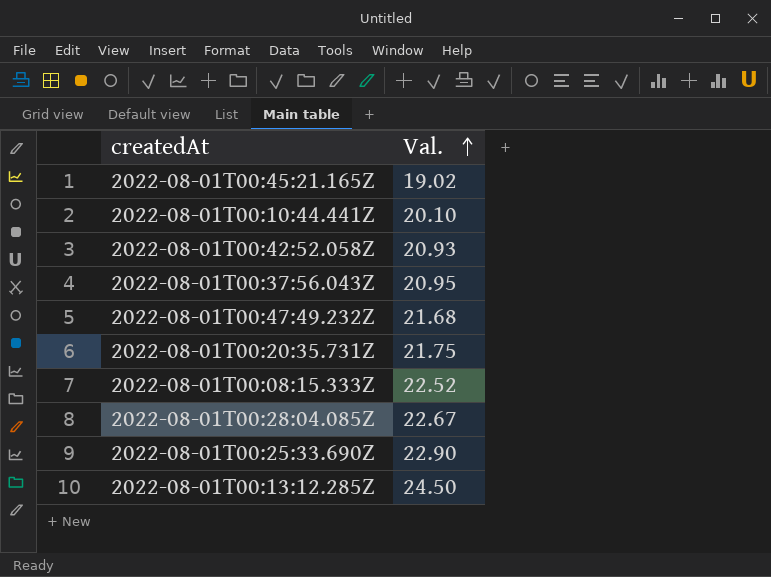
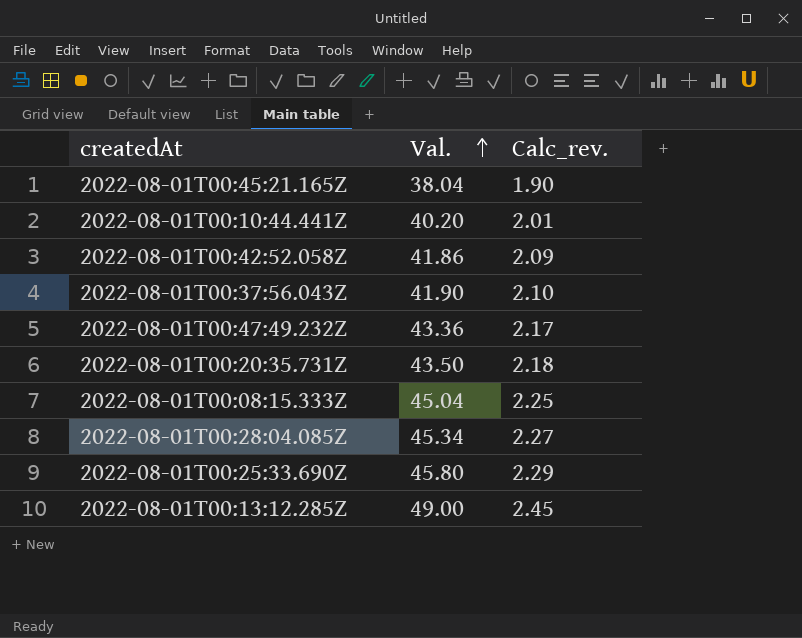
column Calc_rev. | formula: none -> [Val.] * 0.05
2022-08-01T00:45:21.165Z | Val.: 19.02 -> 38.04
2022-08-01T00:10:44.441Z | Val.: 20.10 -> 40.20
2022-08-01T00:42:52.058Z | Val.: 20.93 -> 41.86
2022-08-01T00:37:56.043Z | Val.: 20.95 -> 41.90
2022-08-01T00:47:49.232Z | Val.: 21.68 -> 43.36
2022-08-01T00:20:35.731Z | Val.: 21.75 -> 43.50
2022-08-01T00:08:15.333Z | Val.: 22.52 -> 45.04
2022-08-01T00:28:04.085Z | Val.: 22.67 -> 45.34
2022-08-01T00:25:33.690Z | Val.: 22.90 -> 45.80
2022-08-01T00:13:12.285Z | Val.: 24.50 -> 49.00

